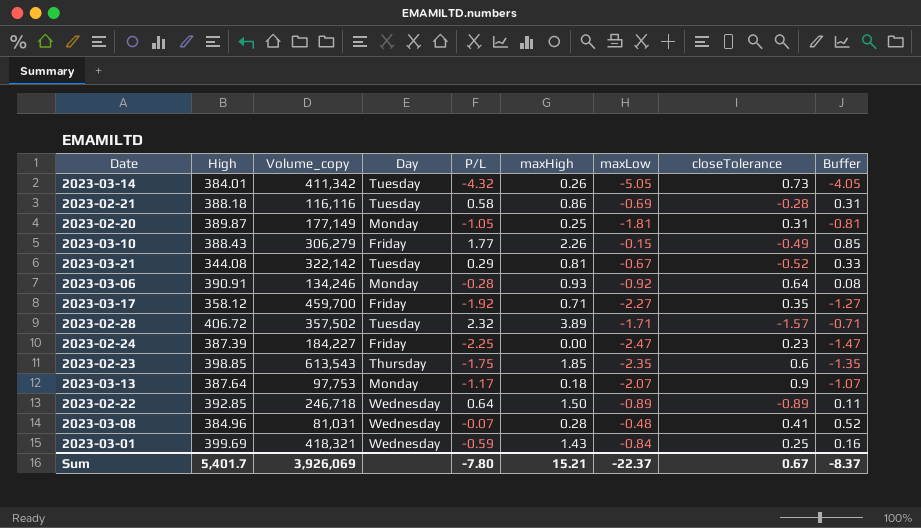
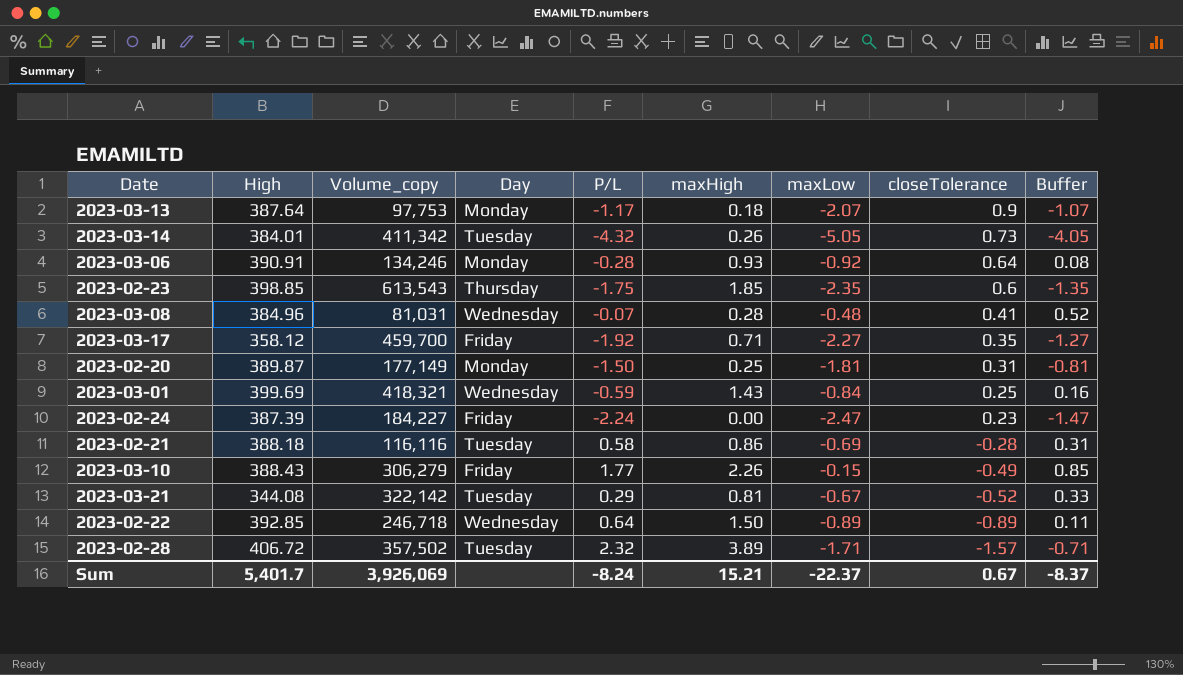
row order: none -> closeTolerance descending
2023-02-20 | P/L: -1.05 -> -1.50
2023-02-24 | P/L: -2.25 -> -2.24
Sum | P/L: -7.80 -> -8.24

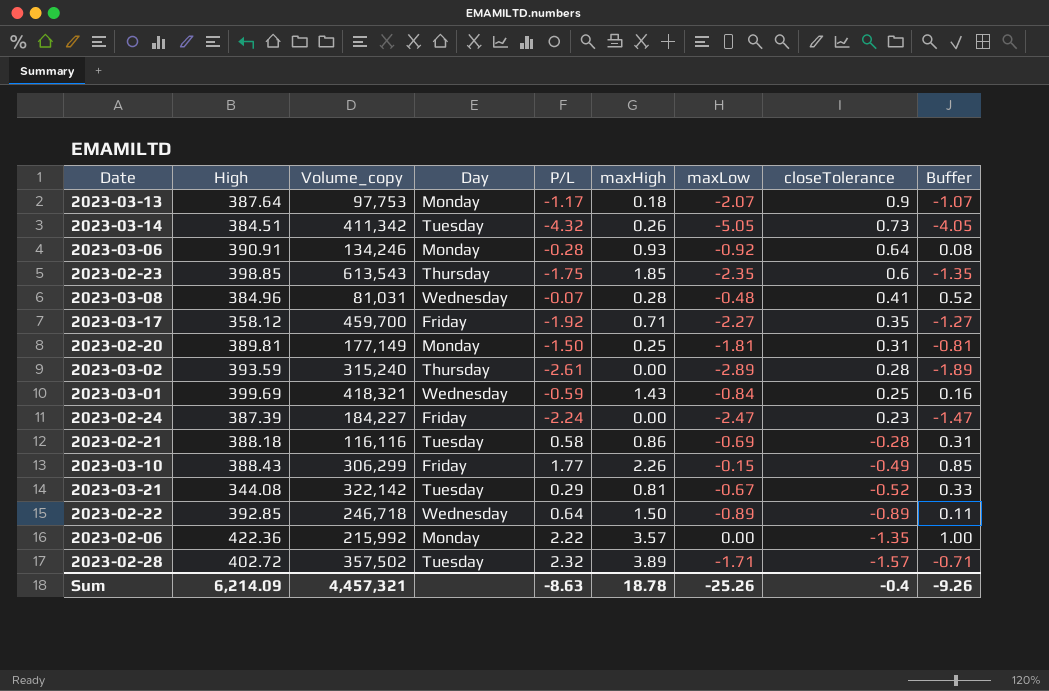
2023-03-14 | High: 384.01 -> 384.51
2023-02-20 | High: 389.87 -> 389.81
row 2023-03-02: none -> 393.59 | 315,240 | Thursday | -2.61 | 0.00 | -2.89 | 0.28 | -1.89
2023-03-10 | Volume_copy: 306,279 -> 306,299
row 2023-02-06: none -> 422.36 | 215,992 | Monday | 2.22 | 3.57 | 0.00 | -1.35 | 1.00
2023-02-28 | High: 406.72 -> 402.72
Sum | High: 5,401.7 -> 6,214.09
Sum | Volume_copy: 3,926,069 -> 4,457,321
Sum | P/L: -8.24 -> -8.63
Sum | maxHigh: 15.21 -> 18.78
Sum | maxLow: -22.37 -> -25.26
Sum | closeTolerance: 0.67 -> -0.4
Sum | Buffer: -8.37 -> -9.26

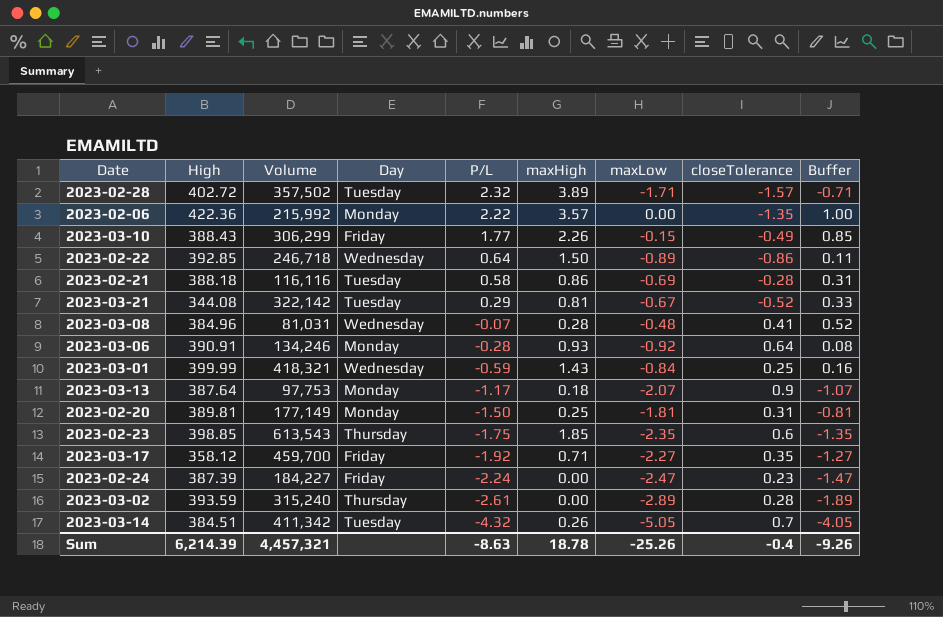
row order: closeTolerance descending -> P/L descending
column name: Volume_copy -> Volume
2023-02-22 | closeTolerance: -0.89 -> -0.86
2023-03-01 | High: 399.69 -> 399.99
2023-03-14 | closeTolerance: 0.73 -> 0.7
Sum | High: 6,214.09 -> 6,214.39

